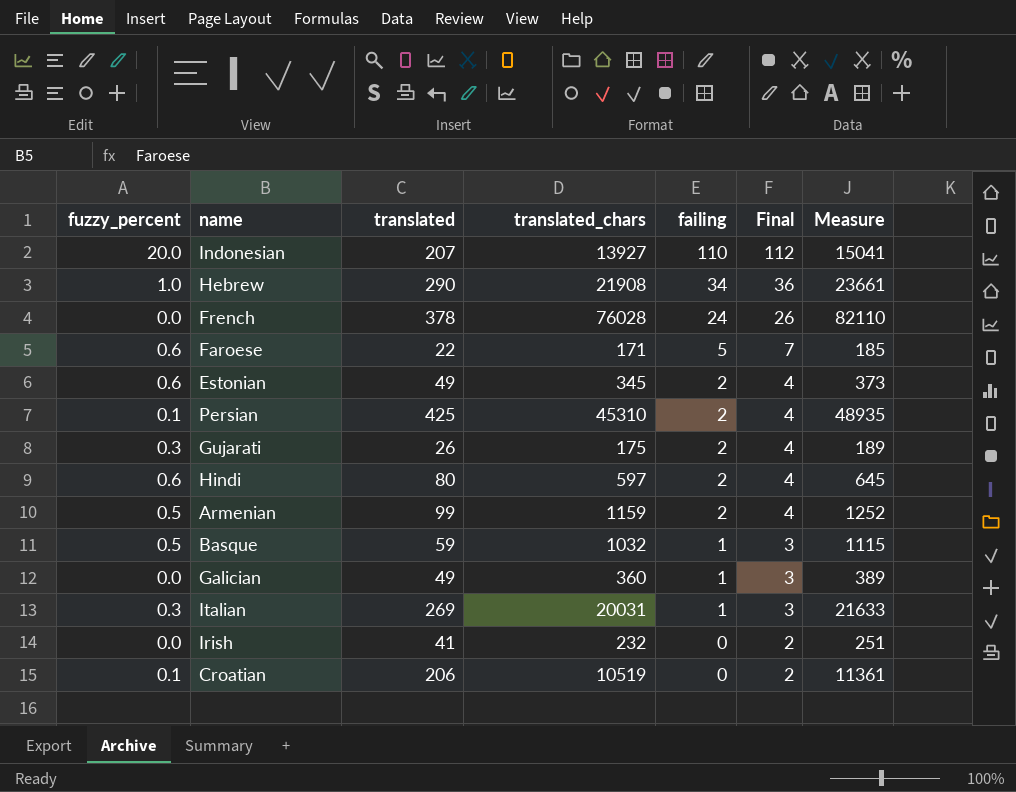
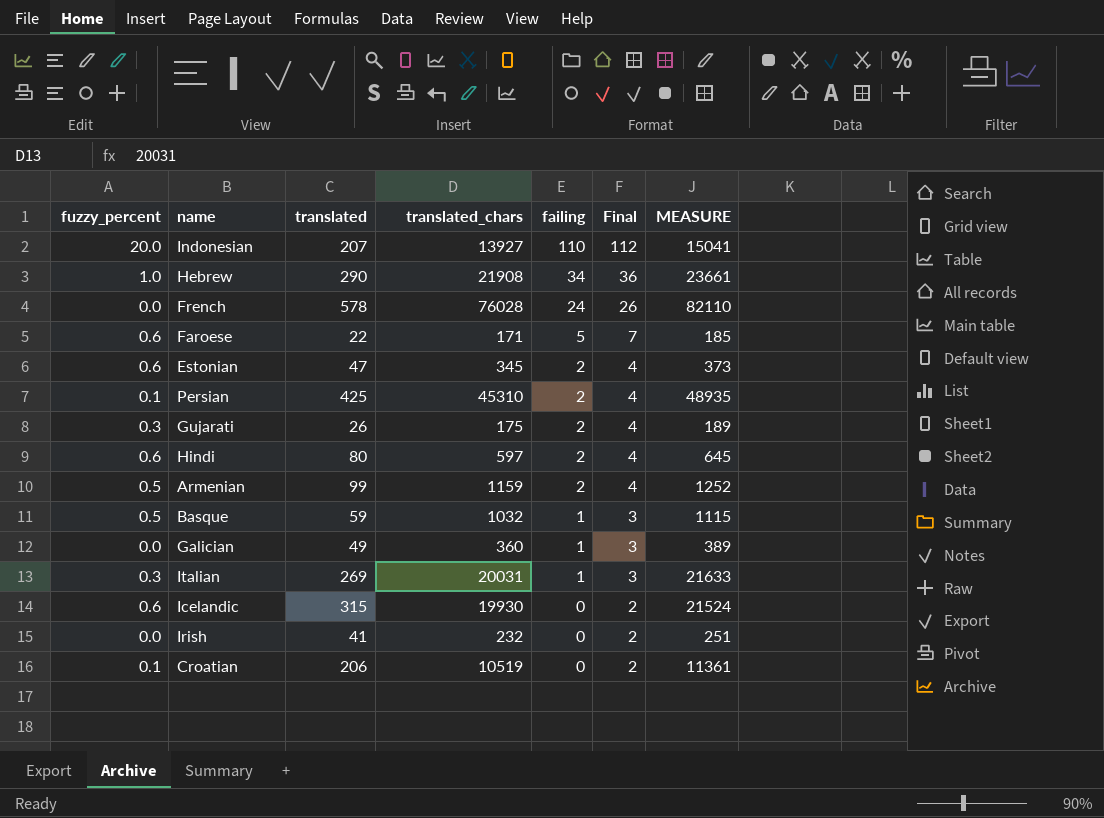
column name: Measure -> MEASURE
French | translated: 378 -> 578
Estonian | translated: 49 -> 47
row Icelandic: none -> 0.6 | 315 | 19930 | 0 | 2 | 21524

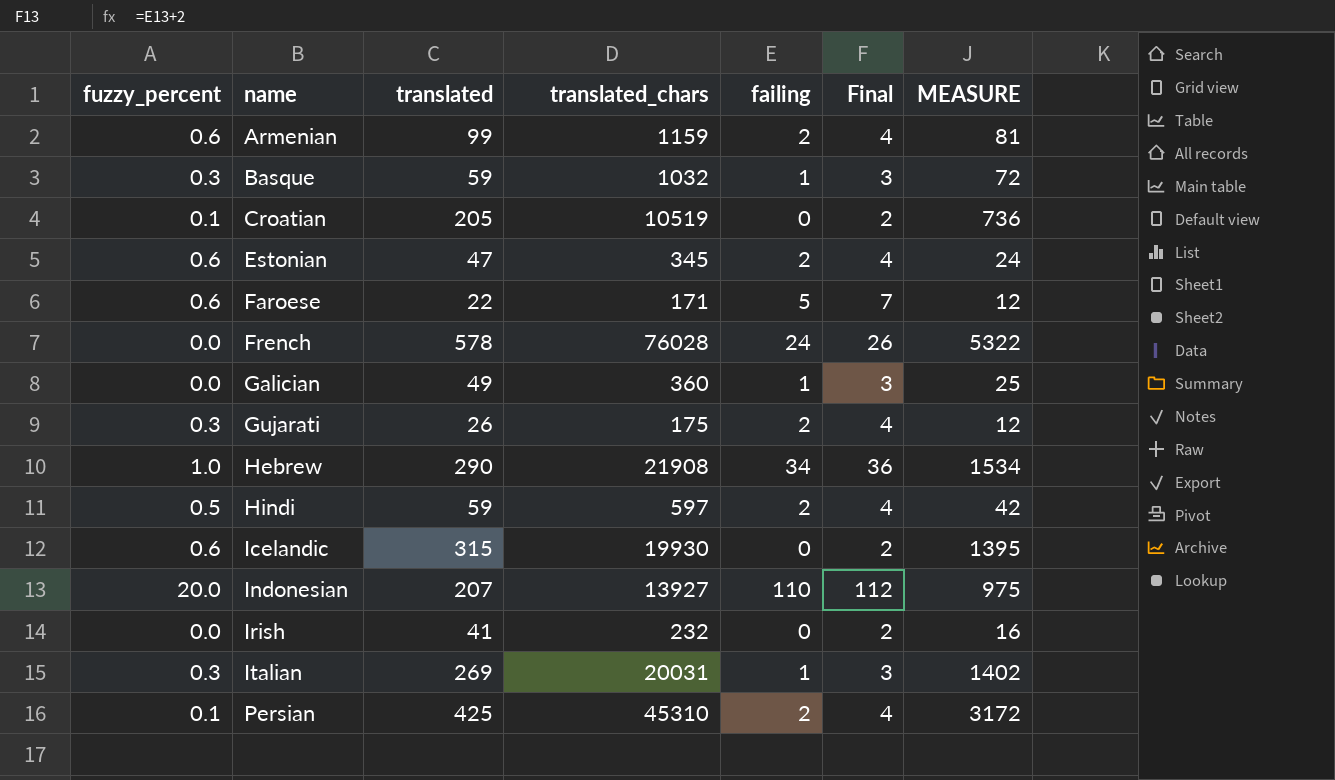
row order: failing descending -> name ascending
column MEASURE | formula: [translated_chars] * 1.08 -> [translated_chars] * 0.07
Armenian | fuzzy_percent: 0.5 -> 0.6
Basque | fuzzy_percent: 0.5 -> 0.3
Croatian | translated: 206 -> 205
Hindi | fuzzy_percent: 0.6 -> 0.5
Hindi | translated: 80 -> 59

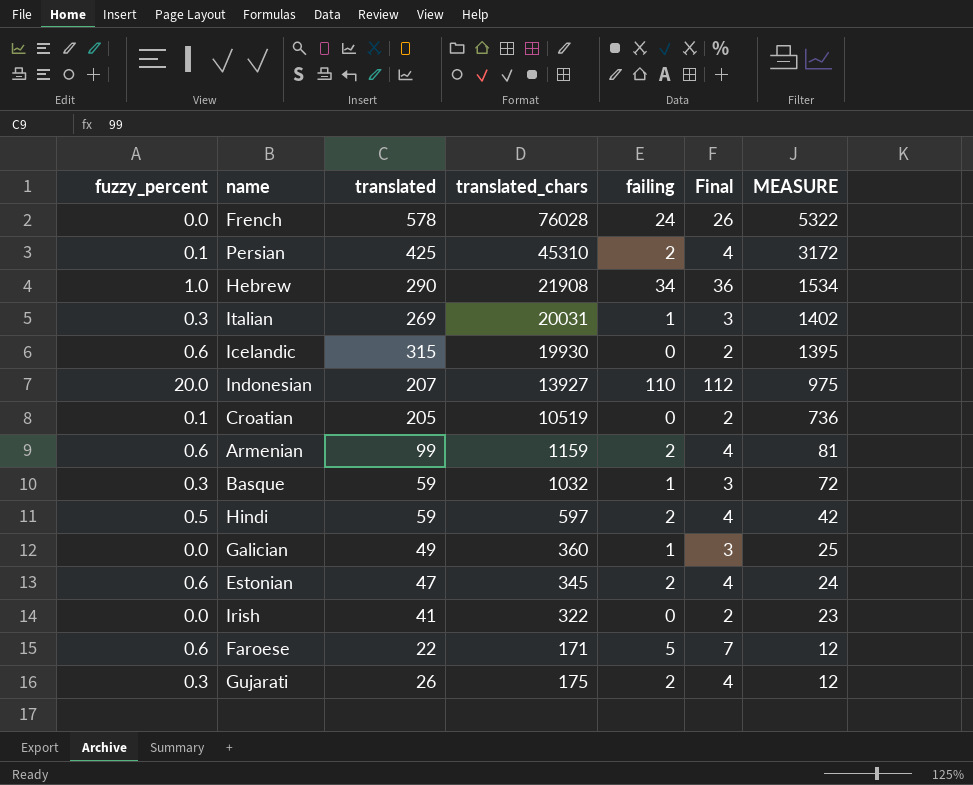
row order: name ascending -> MEASURE descending
Irish | translated_chars: 232 -> 322
Irish | MEASURE: 16 -> 23

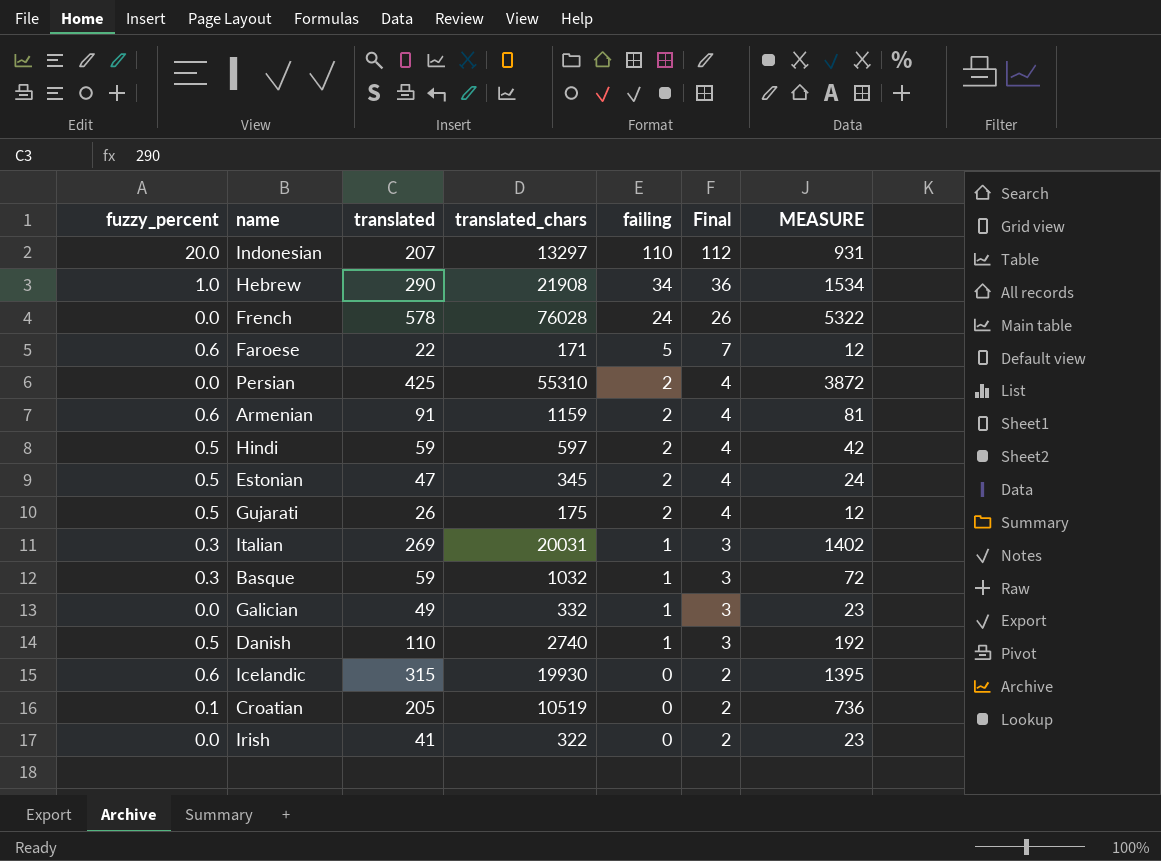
row order: MEASURE descending -> failing descending
Indonesian | translated_chars: 13927 -> 13297
Indonesian | MEASURE: 975 -> 931
Persian | fuzzy_percent: 0.1 -> 0.0
Persian | translated_chars: 45310 -> 55310
Persian | MEASURE: 3172 -> 3872
Armenian | translated: 99 -> 91
Estonian | fuzzy_percent: 0.6 -> 0.5
Gujarati | fuzzy_percent: 0.3 -> 0.5
Galician | translated_chars: 360 -> 332
Galician | MEASURE: 25 -> 23
row Danish: none -> 0.5 | 110 | 2740 | 1 | 3 | 192

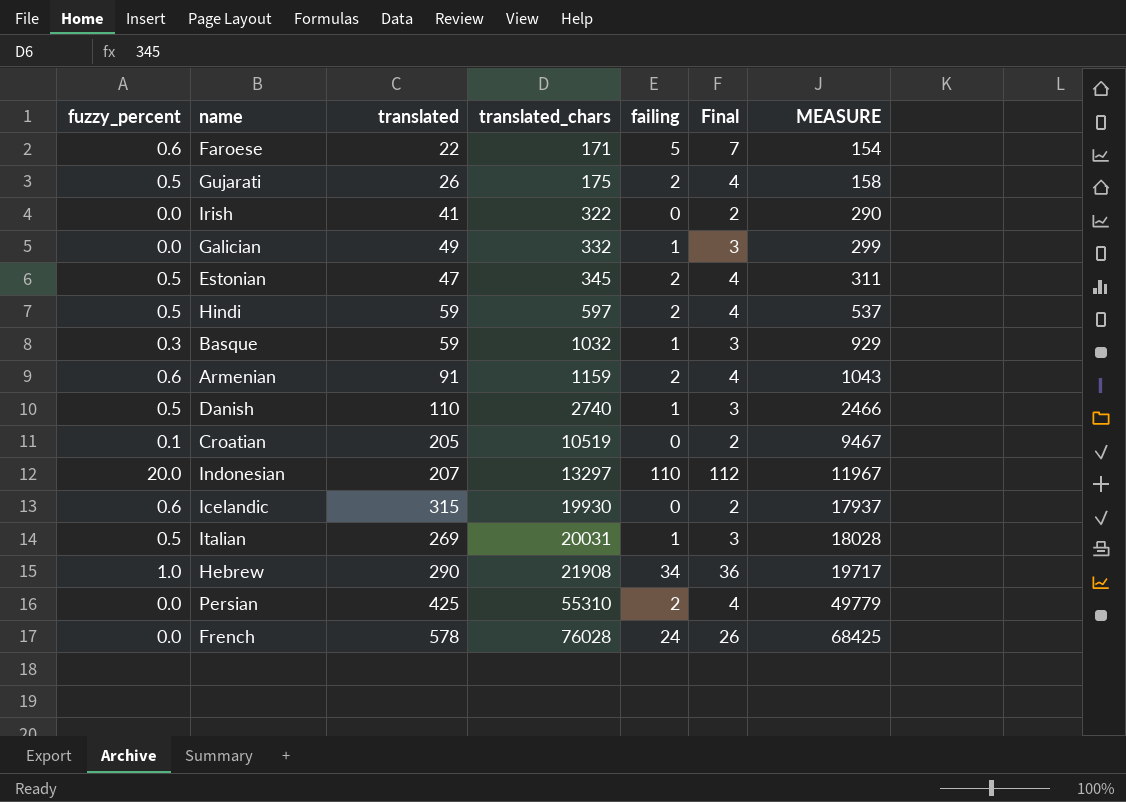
row order: failing descending -> translated_chars ascending
column MEASURE | formula: [translated_chars] * 0.07 -> [translated_chars] * 0.9
Italian | fuzzy_percent: 0.3 -> 0.5

